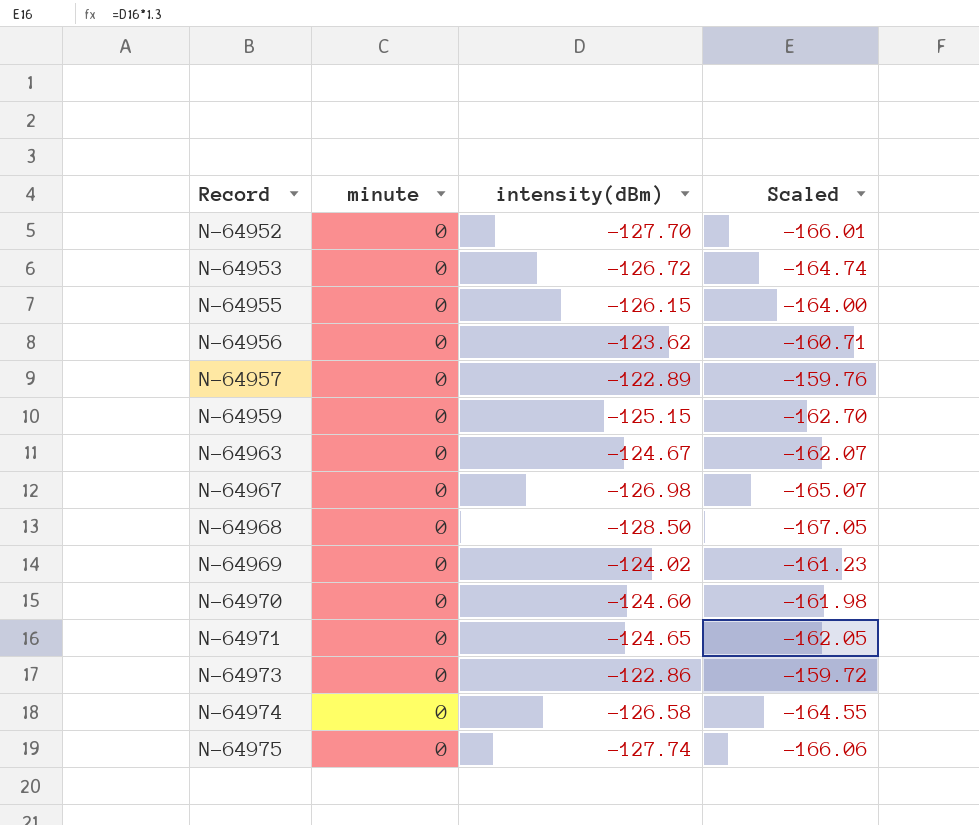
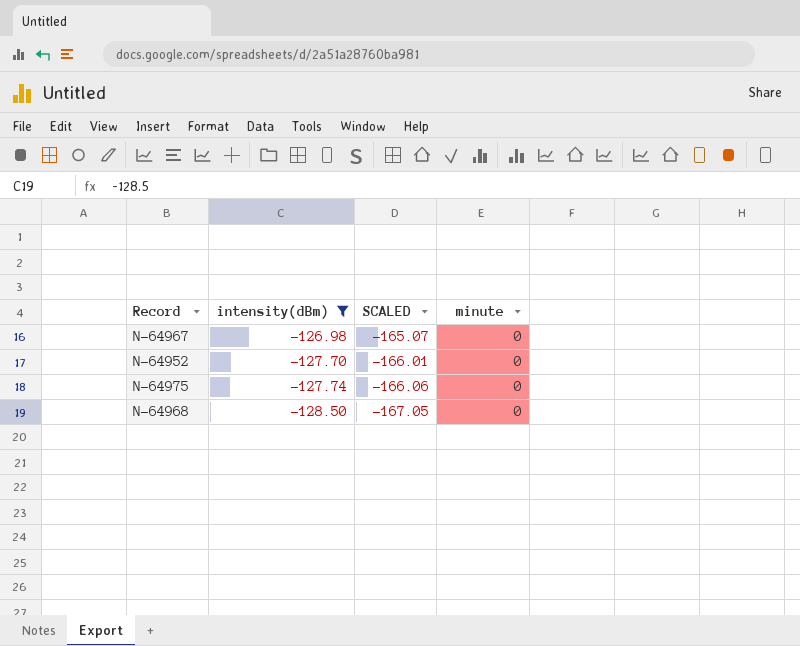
filter: none -> intensity(dBm) <= -126.98
row order: Record ascending -> intensity(dBm) descending
column name: Scaled -> SCALED
column minute | position: 2 -> 4

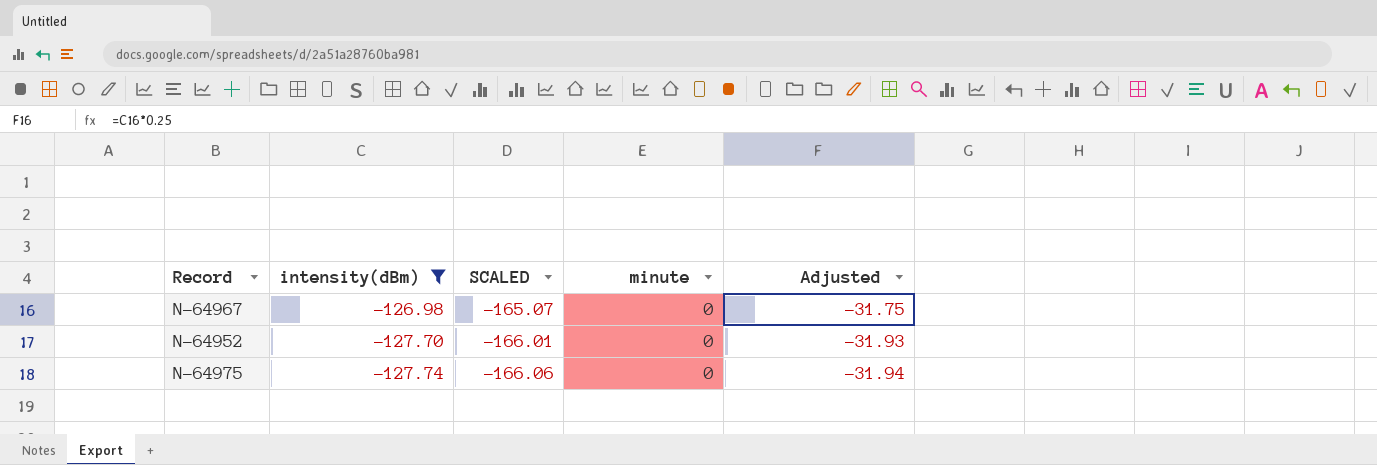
column Adjusted | formula: none -> [intensity(dBm)] * 0.25
row N-64968: -128.50 | -167.05 | 0 -> none

